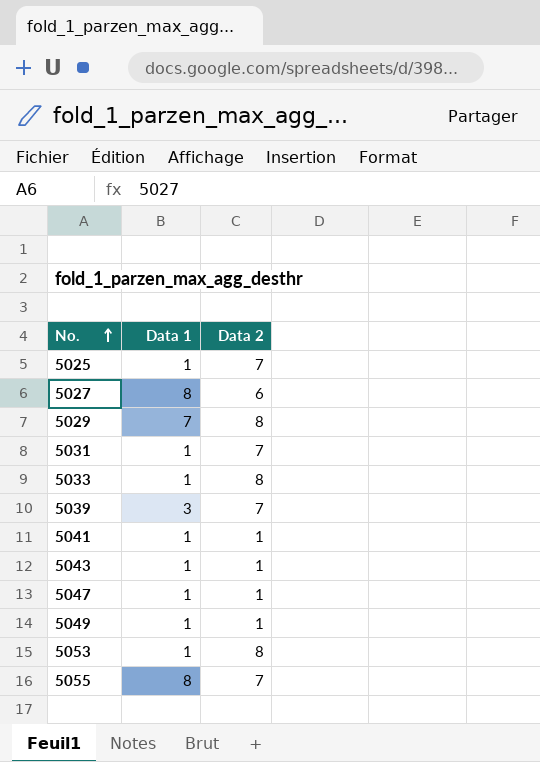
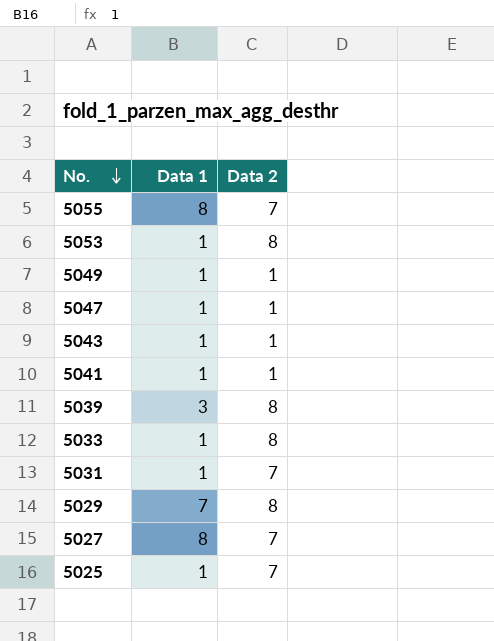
row order: No. ascending -> No. descending
5039 | Data 2: 7 -> 8
5027 | Data 2: 6 -> 7

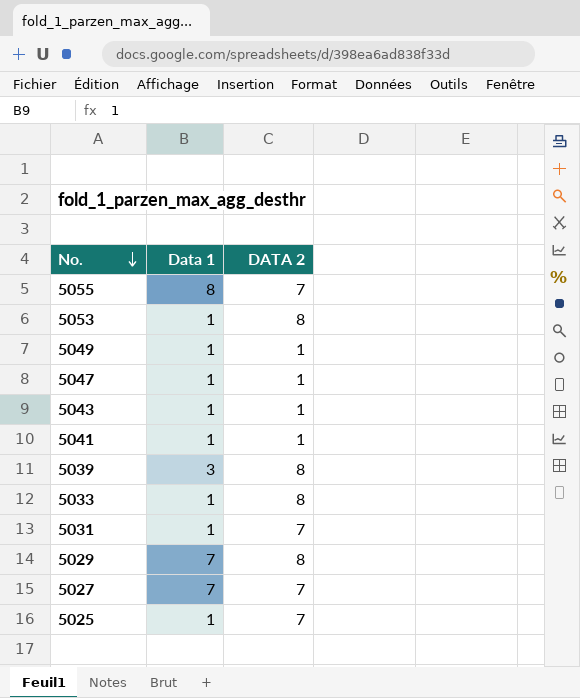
column name: Data 2 -> DATA 2
5027 | Data 1: 8 -> 7

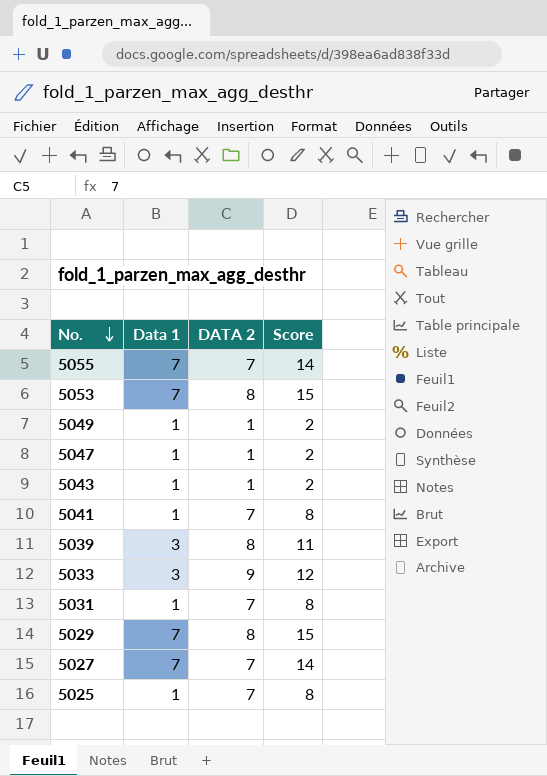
column Score | formula: none -> [Data 1] + [DATA 2]
5055 | Data 1: 8 -> 7
5053 | Data 1: 1 -> 7
5041 | DATA 2: 1 -> 7
5033 | Data 1: 1 -> 3
5033 | DATA 2: 8 -> 9

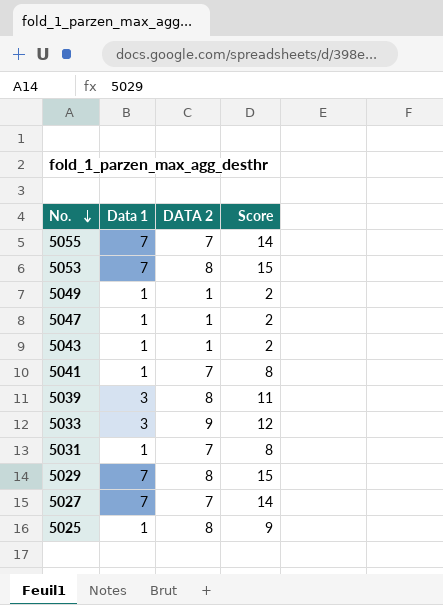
5025 | DATA 2: 7 -> 8
5025 | Score: 8 -> 9

